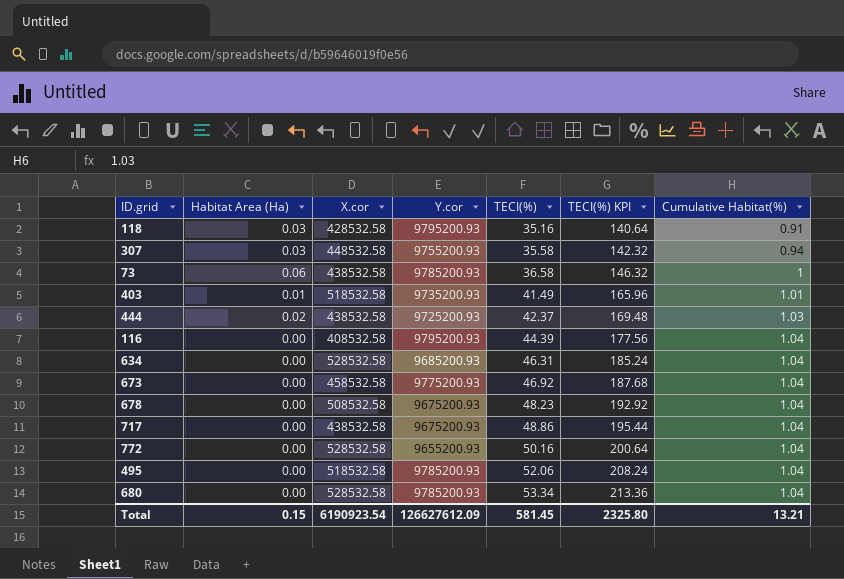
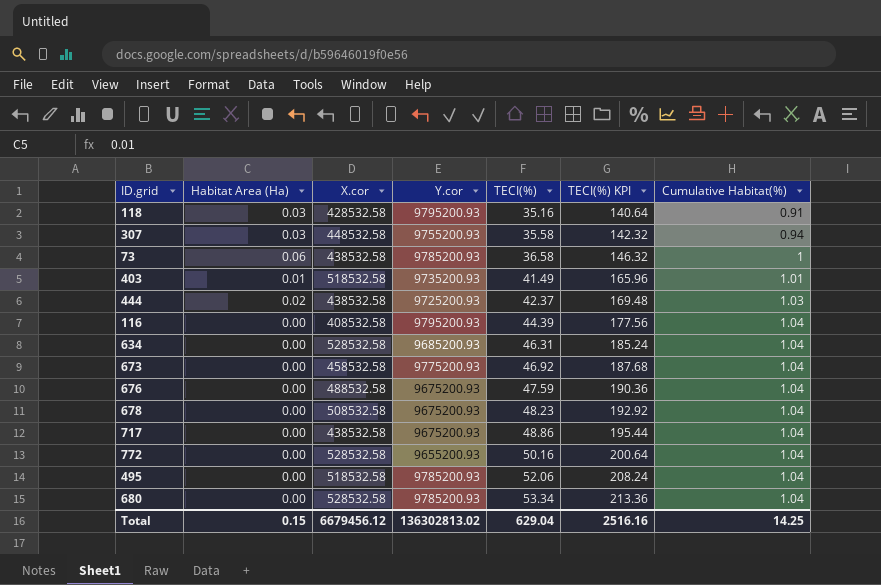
row 676: none -> 0.00 | 488532.58 | 9675200.93 | 47.59 | 190.36 | 1.04
Total | X.cor: 6190923.54 -> 6679456.12
Total | Y.cor: 126627612.09 -> 136302813.02
Total | TECI(%): 581.45 -> 629.04
Total | TECI(%) KPI: 2325.80 -> 2516.16
Total | Cumulative Habitat(%): 13.21 -> 14.25

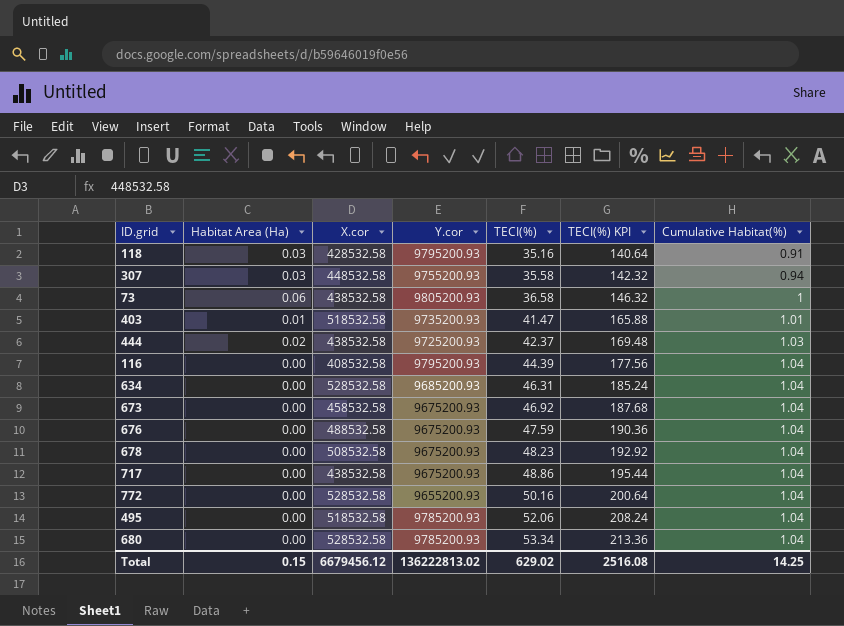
73 | Y.cor: 9785200.93 -> 9805200.93
403 | TECI(%): 41.49 -> 41.47
403 | TECI(%) KPI: 165.96 -> 165.88
673 | Y.cor: 9775200.93 -> 9675200.93
Total | Y.cor: 136302813.02 -> 136222813.02
Total | TECI(%): 629.04 -> 629.02
Total | TECI(%) KPI: 2516.16 -> 2516.08

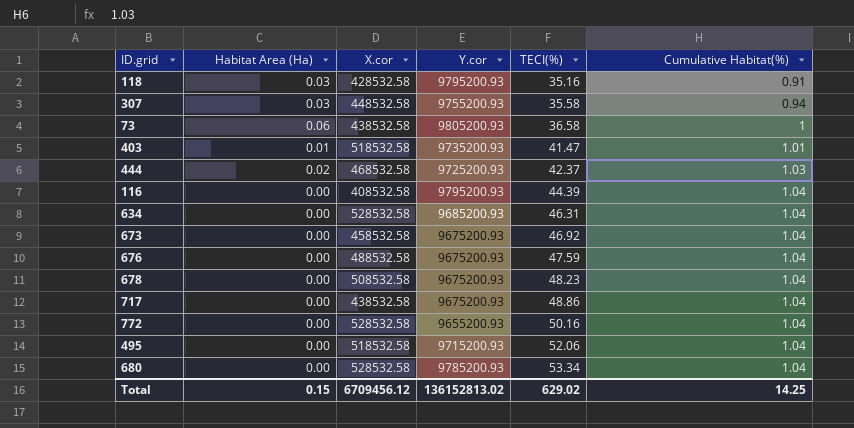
column TECI(%) KPI | formula: [TECI(%)] * 4 -> none
444 | X.cor: 438532.58 -> 468532.58
495 | Y.cor: 9785200.93 -> 9715200.93
Total | X.cor: 6679456.12 -> 6709456.12
Total | Y.cor: 136222813.02 -> 136152813.02

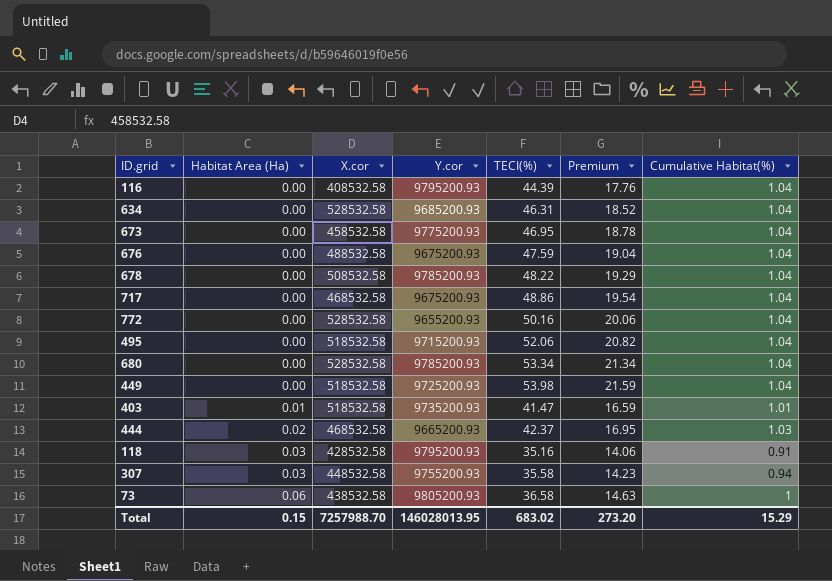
row order: TECI(%) ascending -> Habitat Area (Ha) ascending
column Premium | formula: none -> [TECI(%)] * 0.4
673 | Y.cor: 9675200.93 -> 9775200.93
673 | TECI(%): 46.92 -> 46.95
678 | Y.cor: 9675200.93 -> 9785200.93
678 | TECI(%): 48.23 -> 48.22
717 | X.cor: 438532.58 -> 468532.58
row 449: none -> 0.00 | 518532.58 | 9725200.93 | 53.98 | 21.59 | 1.04
444 | Y.cor: 9725200.93 -> 9665200.93
Total | X.cor: 6709456.12 -> 7257988.70
Total | Y.cor: 136152813.02 -> 146028013.95
Total | TECI(%): 629.02 -> 683.02
Total | Cumulative Habitat(%): 14.25 -> 15.29

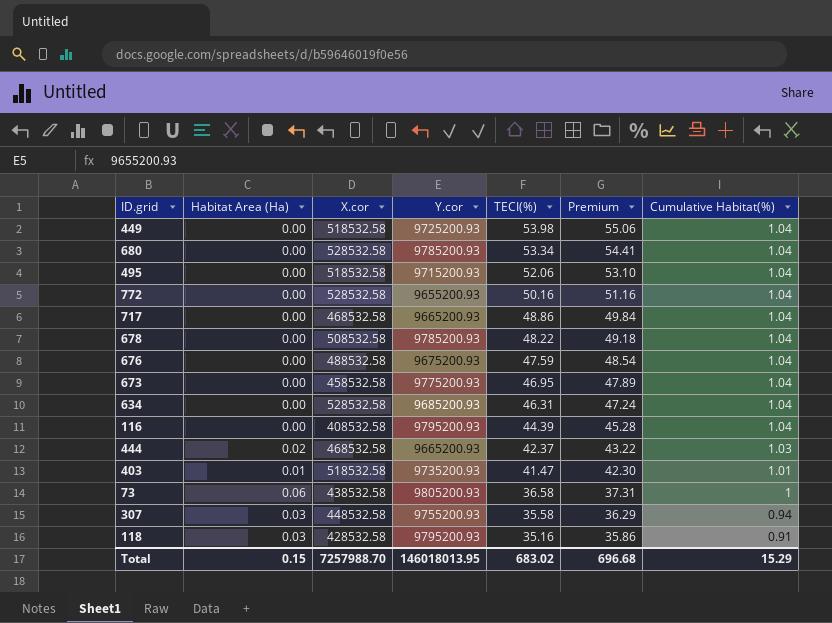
row order: Habitat Area (Ha) ascending -> TECI(%) descending
column Premium | formula: [TECI(%)] * 0.4 -> [TECI(%)] * 1.02
717 | Y.cor: 9675200.93 -> 9665200.93
Total | Y.cor: 146028013.95 -> 146018013.95
Total | Premium: 273.20 -> 696.68

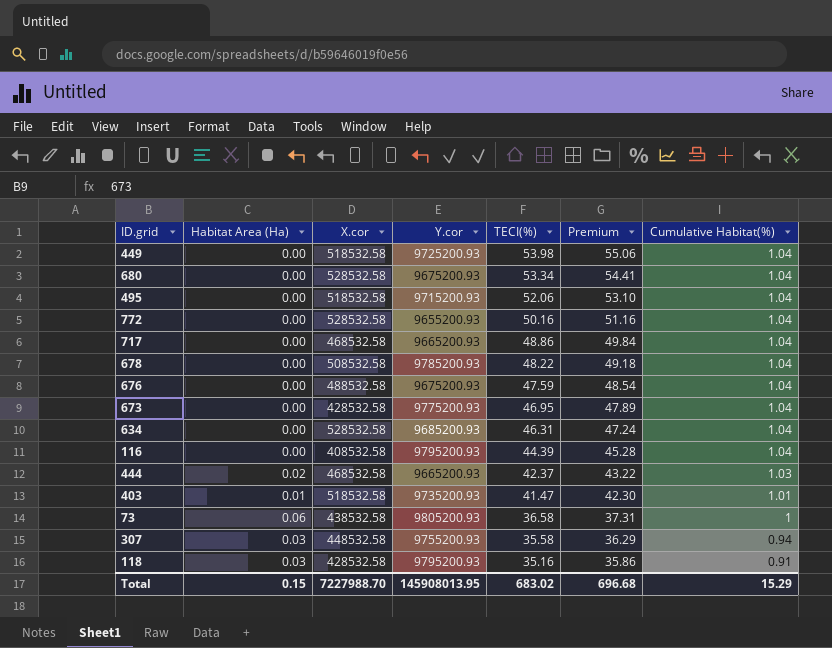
680 | Y.cor: 9785200.93 -> 9675200.93
673 | X.cor: 458532.58 -> 428532.58
Total | X.cor: 7257988.70 -> 7227988.70
Total | Y.cor: 146018013.95 -> 145908013.95

